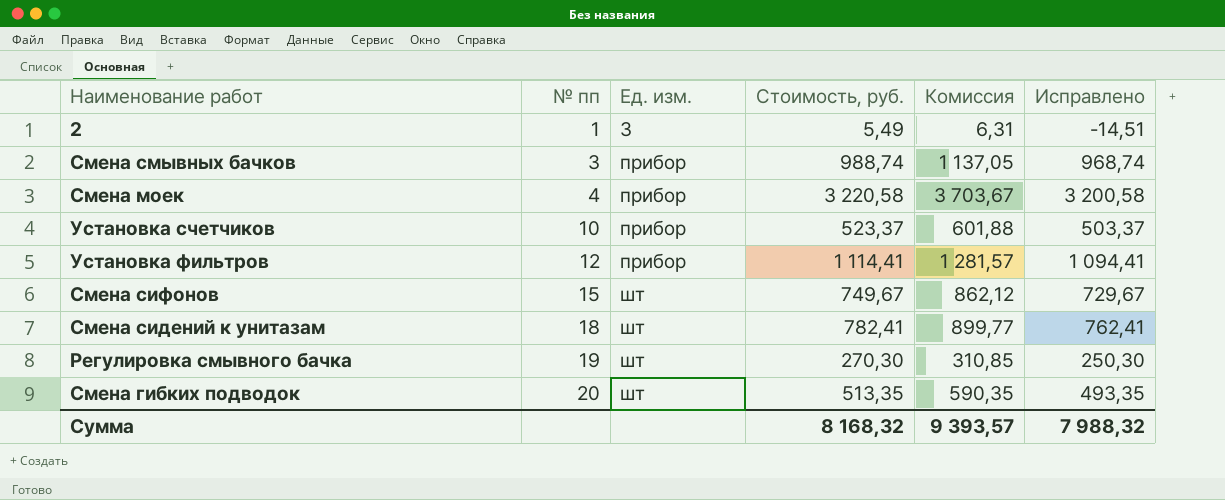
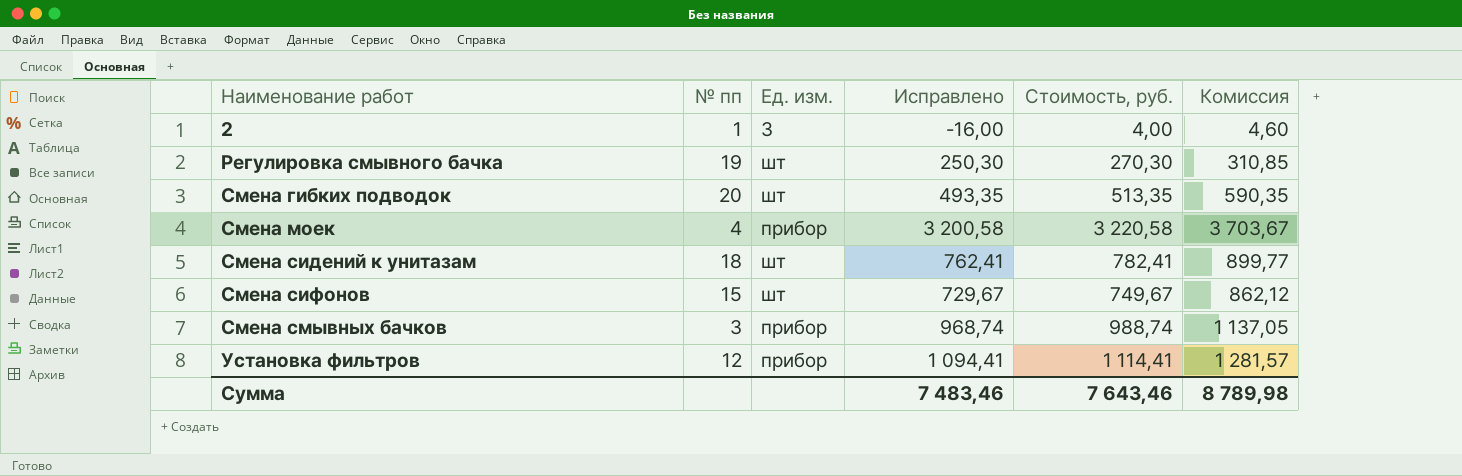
row order: № пп ascending -> Наименование работ ascending
column Исправлено | position: 6 -> 4
row Установка счетчиков: 10 | прибор | 523,37 | 601,88 | 503,37 -> none
2 | Исправлено: -14,51 -> -16,00
2 | Стоимость, руб.: 5,49 -> 4,00
2 | Комиссия: 6,31 -> 4,60
Сумма | Исправлено: 7 988,32 -> 7 483,46
Сумма | Стоимость, руб.: 8 168,32 -> 7 643,46
Сумма | Комиссия: 9 393,57 -> 8 789,98

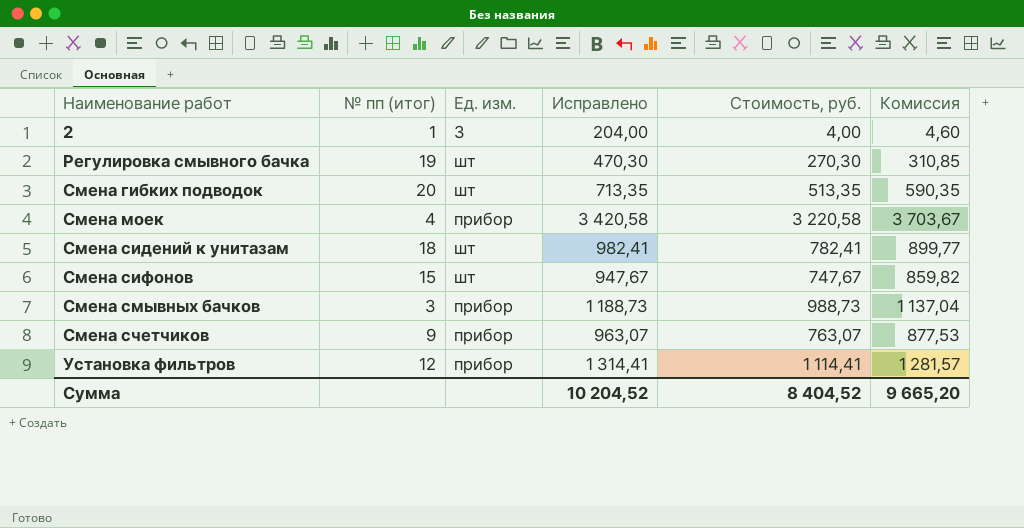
column name: № пп -> № пп (итог)
column Исправлено | formula: [Стоимость, руб.] - 20 -> [Стоимость, руб.] + 200
Смена сифонов | Стоимость, руб.: 749,67 -> 747,67
Смена сифонов | Комиссия: 862,12 -> 859,82
Смена смывных бачков | Стоимость, руб.: 988,74 -> 988,73
Смена смывных бачков | Комиссия: 1 137,05 -> 1 137,04
row Смена счетчиков: none -> 9 | прибор | 963,07 | 763,07 | 877,53
Сумма | Исправлено: 7 483,46 -> 10 204,52
Сумма | Стоимость, руб.: 7 643,46 -> 8 404,52
Сумма | Комиссия: 8 789,98 -> 9 665,20

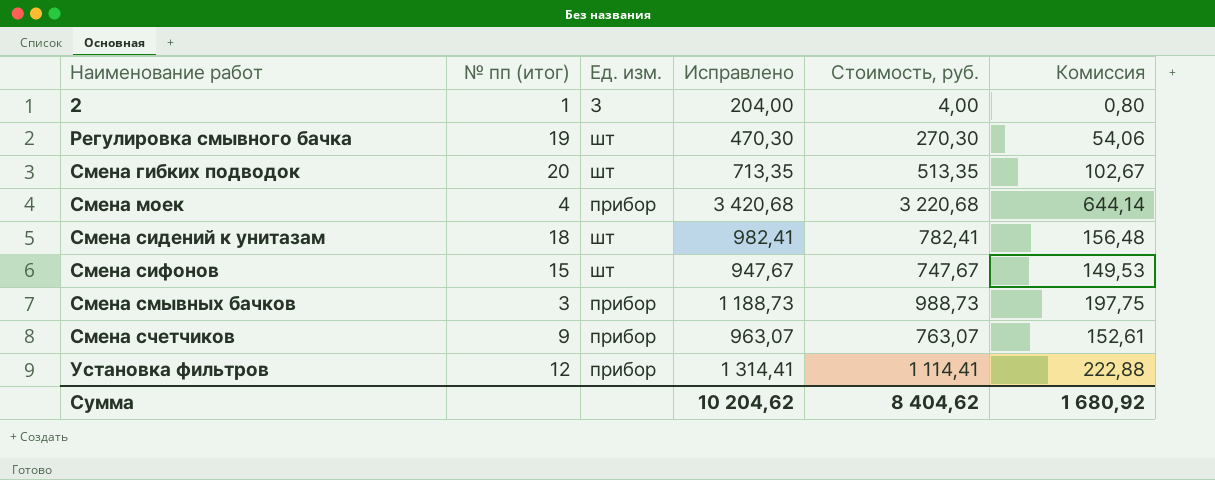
column Комиссия | formula: [Стоимость, руб.] * 1,15 -> [Стоимость, руб.] * 0,2
Смена моек | Исправлено: 3 420,58 -> 3 420,68
Смена моек | Стоимость, руб.: 3 220,58 -> 3 220,68
Сумма | Исправлено: 10 204,52 -> 10 204,62
Сумма | Стоимость, руб.: 8 404,52 -> 8 404,62
Сумма | Комиссия: 9 665,20 -> 1 680,92

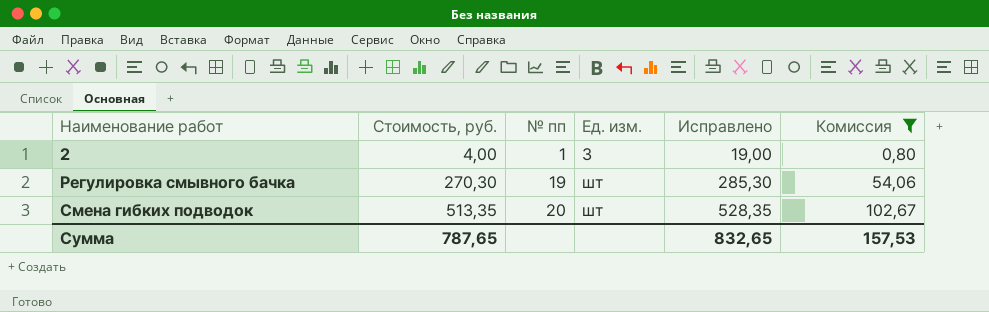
filter: none -> Комиссия <= 102,67
column Стоимость, руб. | position: 5 -> 2
column name: № пп (итог) -> № пп
column Исправлено | formula: [Стоимость, руб.] + 200 -> [Стоимость, руб.] + 15
Сумма | Стоимость, руб.: 8 404,62 -> 787,65
Сумма | Исправлено: 10 204,62 -> 832,65
Сумма | Комиссия: 1 680,92 -> 157,53

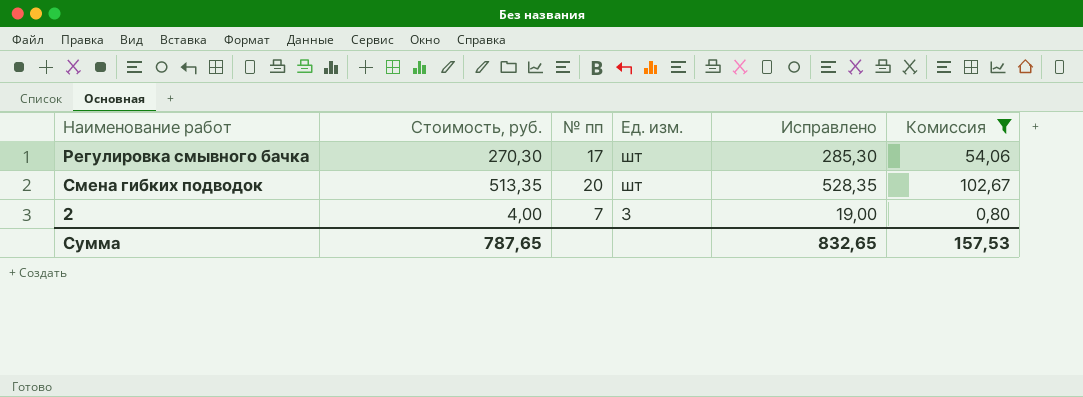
row order: Наименование работ ascending -> Ед. изм. descending
Регулировка смывного бачка | № пп: 19 -> 17
2 | № пп: 1 -> 7

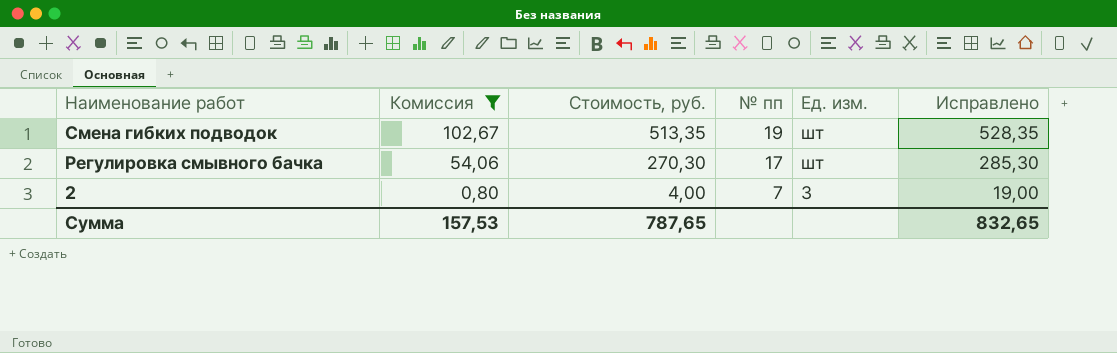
row order: Ед. изм. descending -> Наименование работ descending
column Комиссия | position: 6 -> 2
Смена гибких подводок | № пп: 20 -> 19

